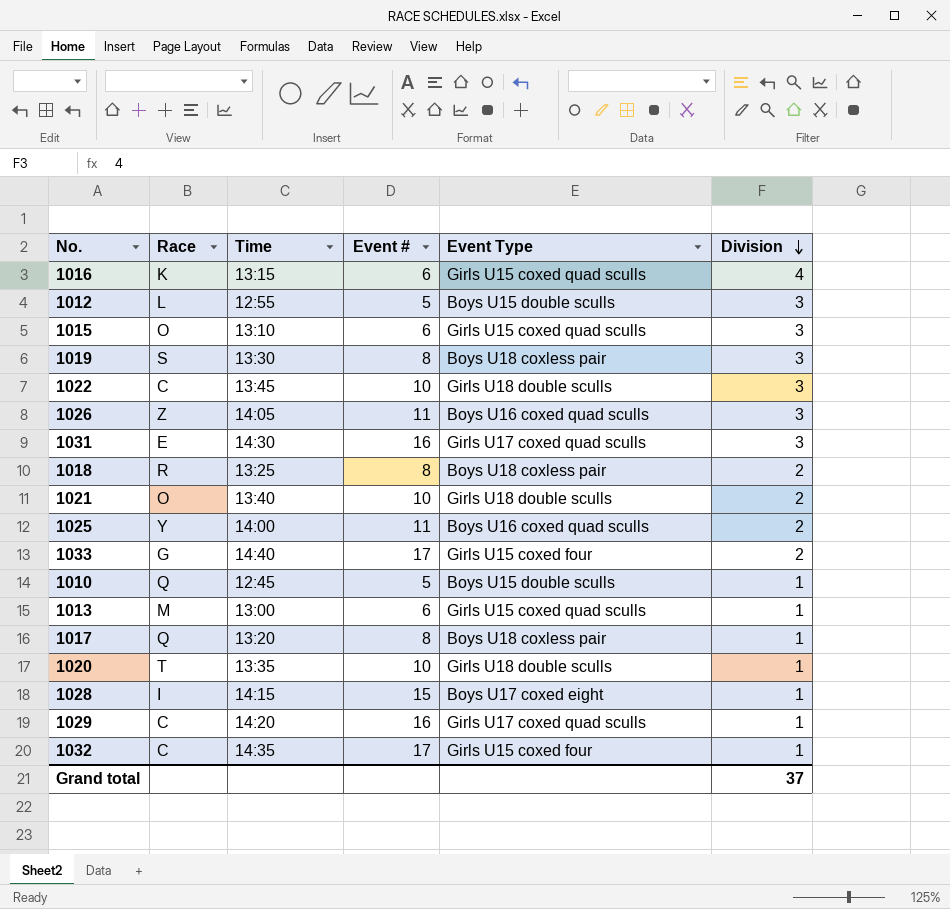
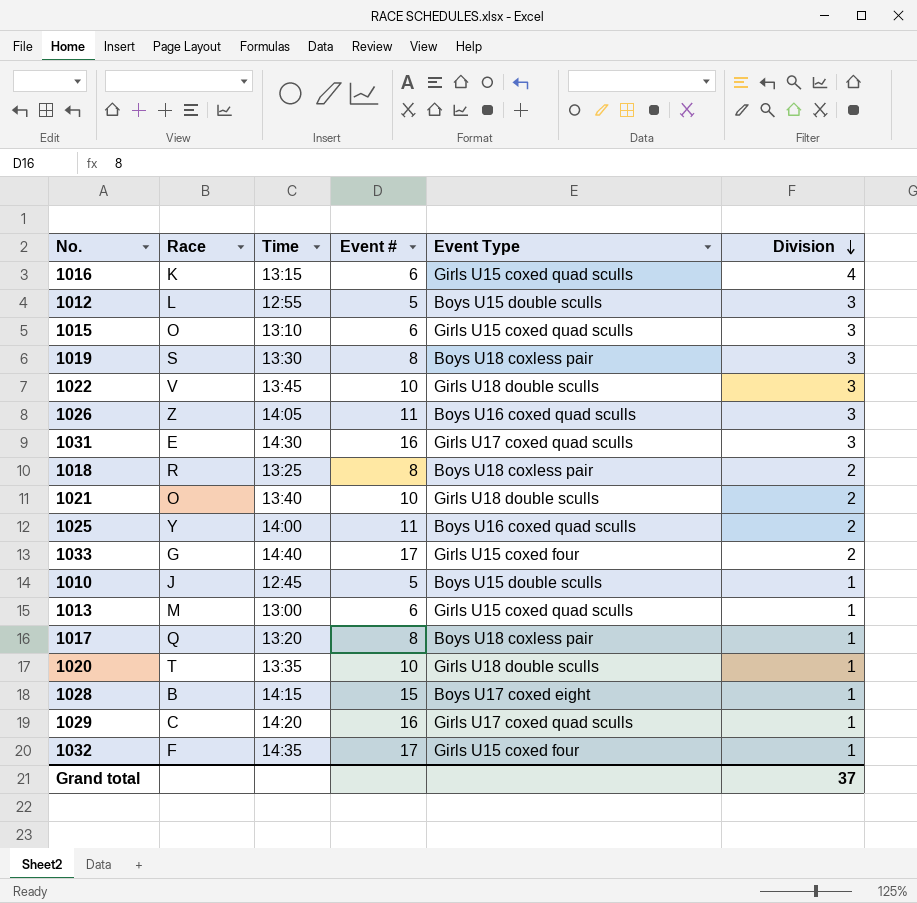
1022 | Race: C -> V
1010 | Race: Q -> J
1028 | Race: I -> B
1032 | Race: C -> F

